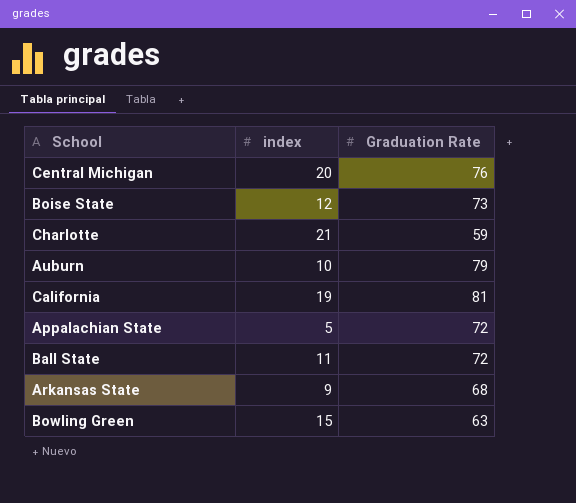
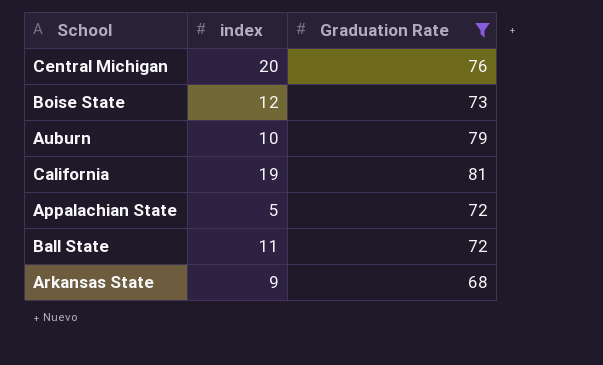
filter: none -> Graduation Rate >= 68

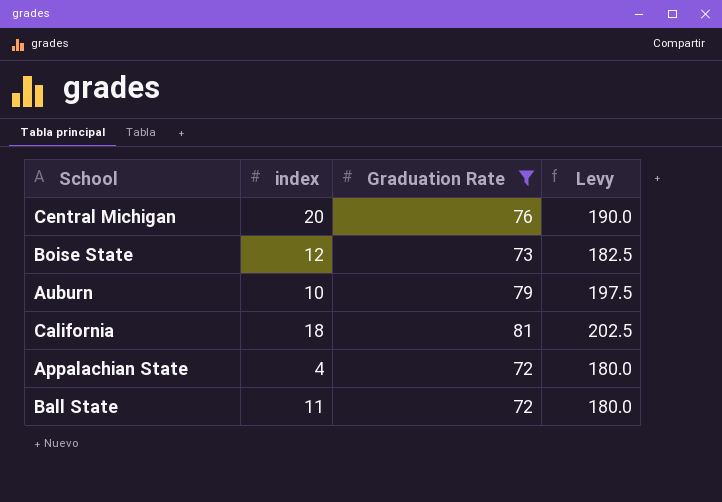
column Levy | formula: none -> [Graduation Rate] * 2.5
row Arkansas State: 9 | 68 -> none
California | index: 19 -> 18
Appalachian State | index: 5 -> 4

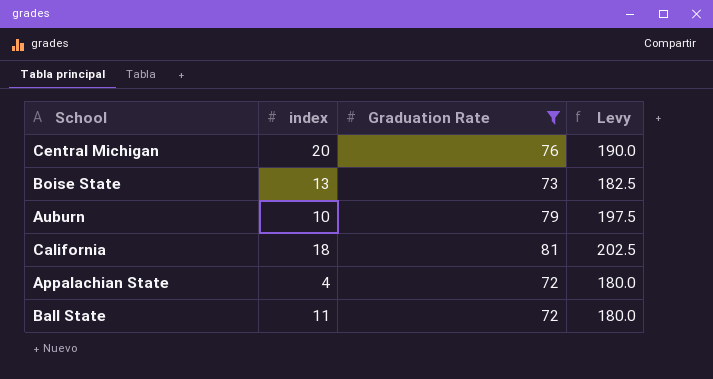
Boise State | index: 12 -> 13

